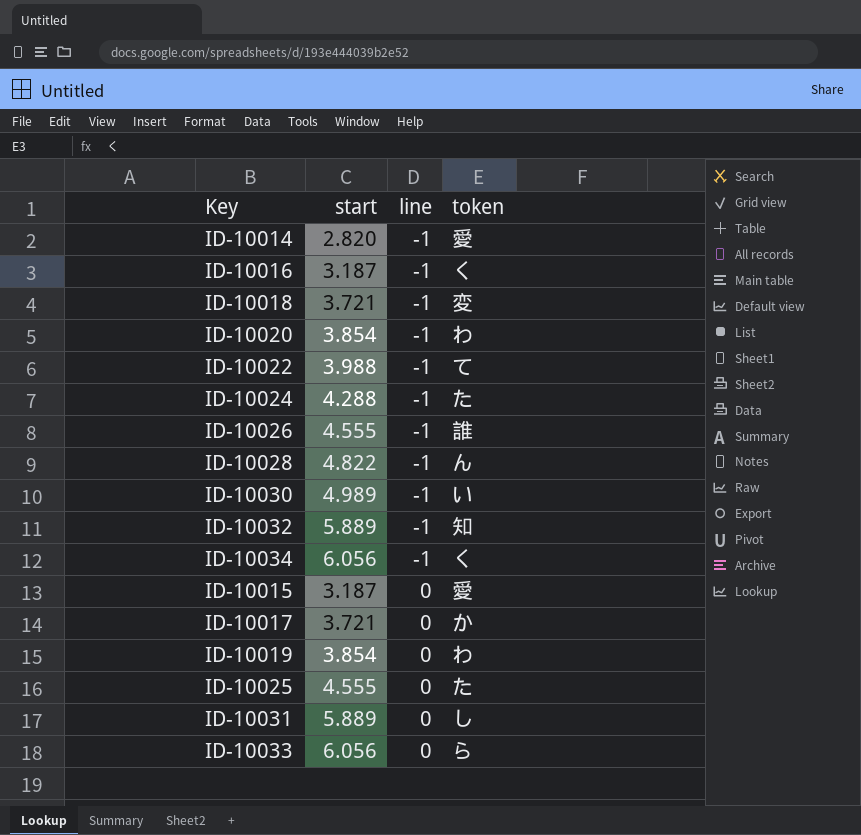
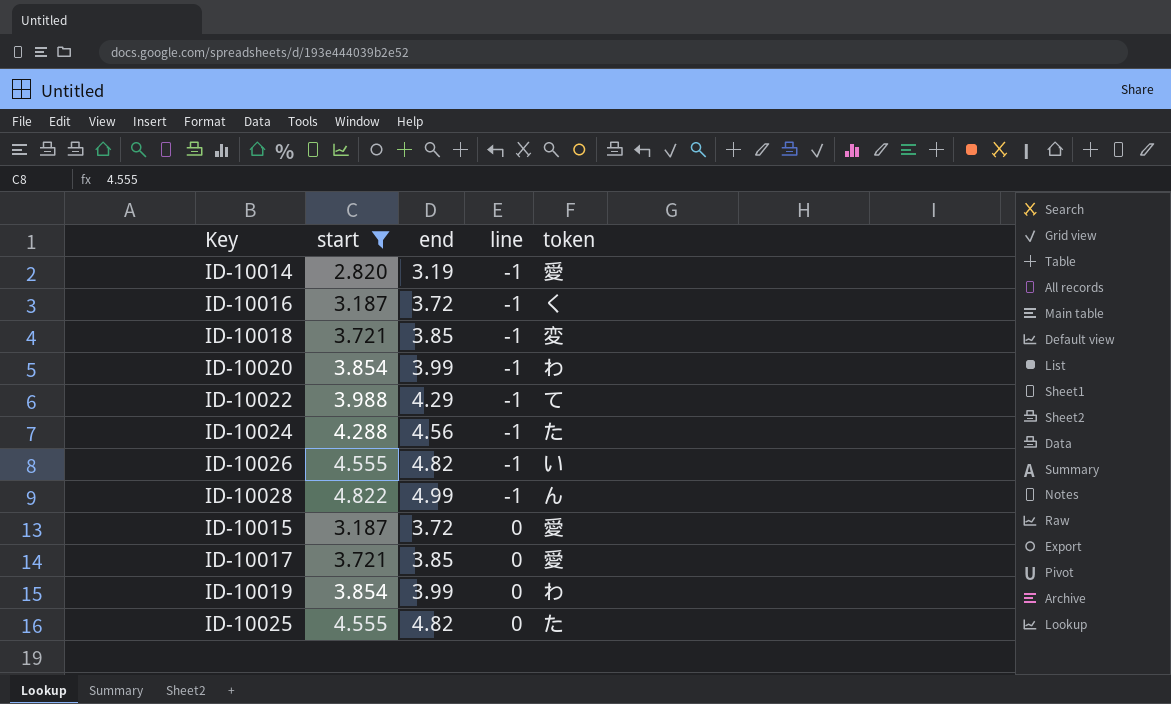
filter: none -> start <= 4.822
column end | position: none -> 3
ID-10026 | token: 誰 -> い
ID-10017 | token: か -> 愛

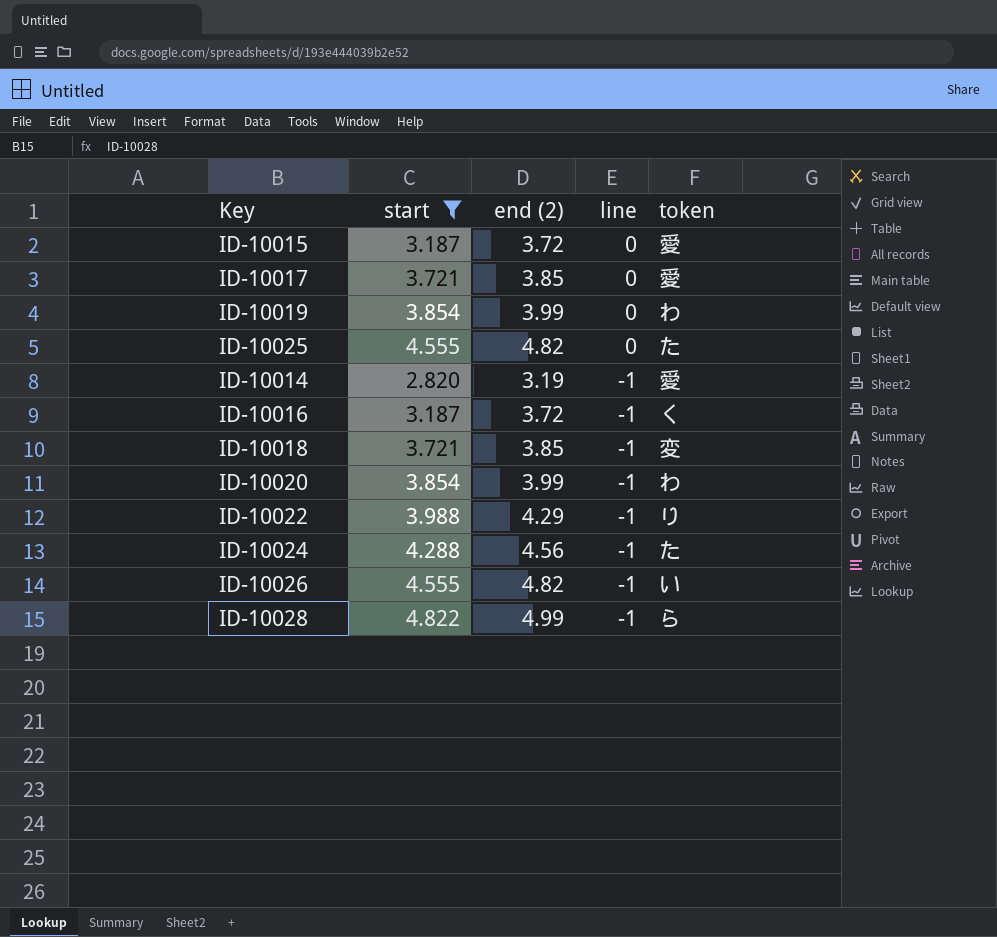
row order: line ascending -> line descending
column name: end -> end (2)
ID-10022 | token: て -> り
ID-10028 | token: ん -> ら

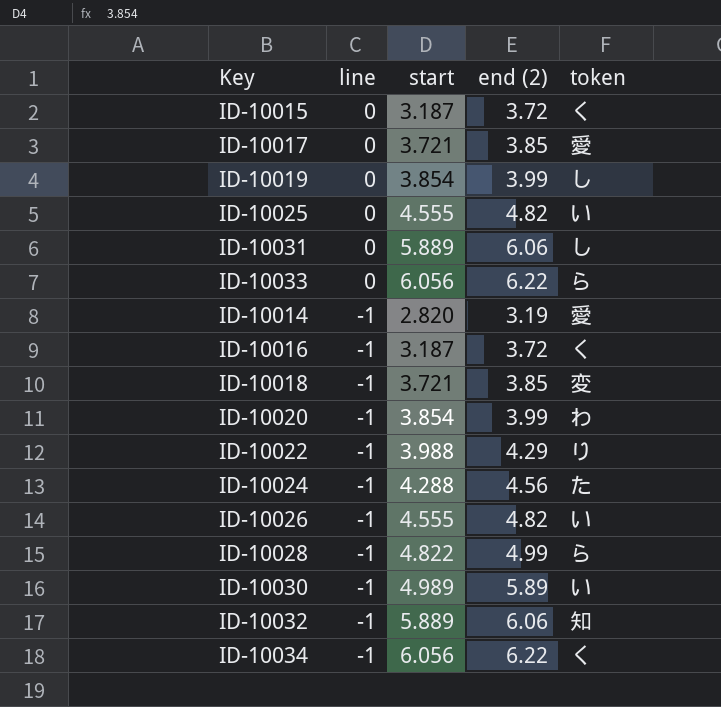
filter: start <= 4.822 -> none
column line | position: 4 -> 2
ID-10015 | token: 愛 -> く
ID-10019 | token: わ -> し
ID-10025 | token: た -> い

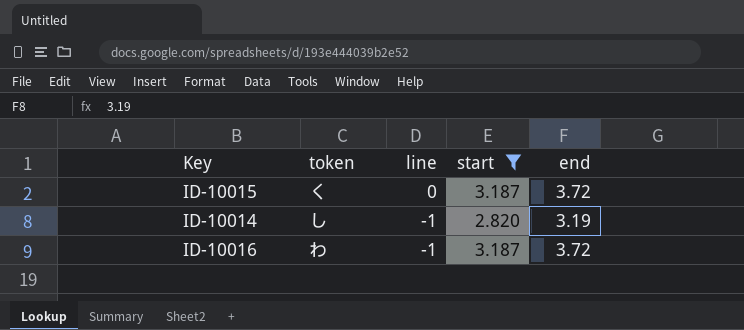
filter: none -> start <= 3.187
column token | position: 5 -> 2
column name: end (2) -> end
ID-10014 | token: 愛 -> し
ID-10016 | token: く -> わ

